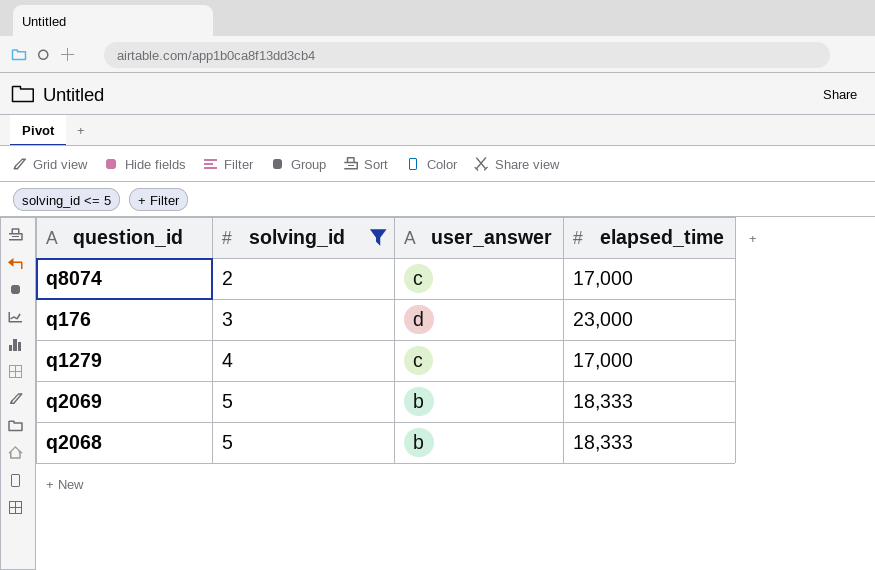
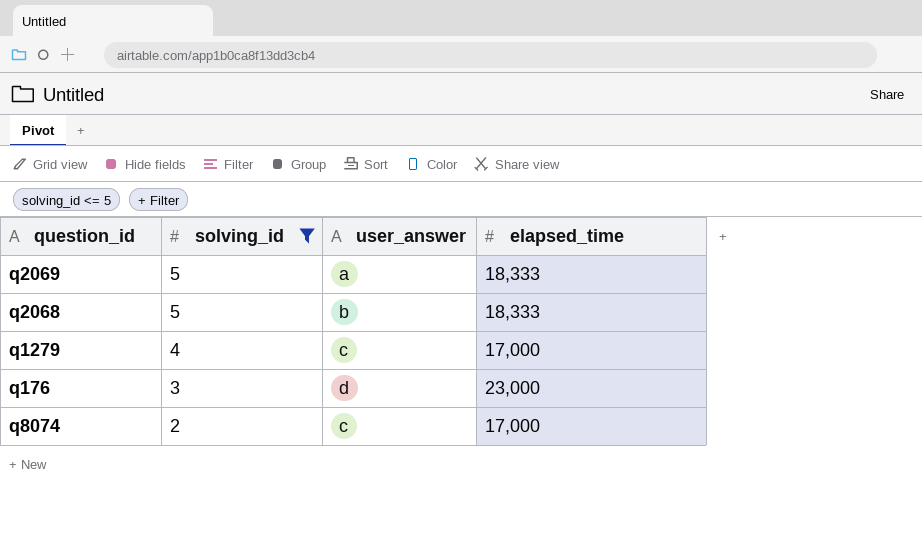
row order: solving_id ascending -> solving_id descending
q2069 | user_answer: b -> a

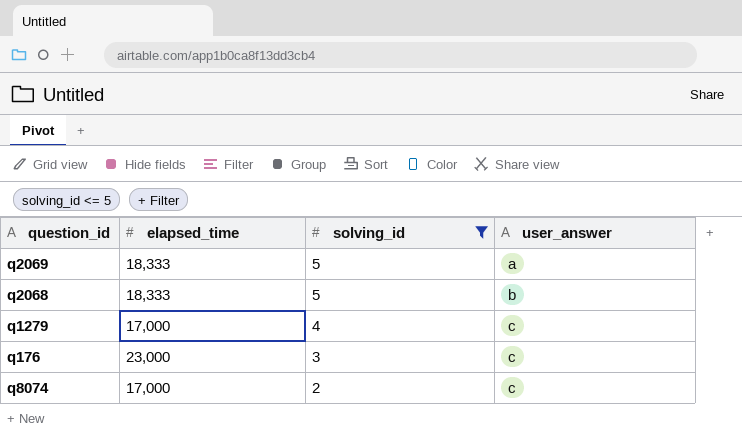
column elapsed_time | position: 4 -> 2
q176 | user_answer: d -> c

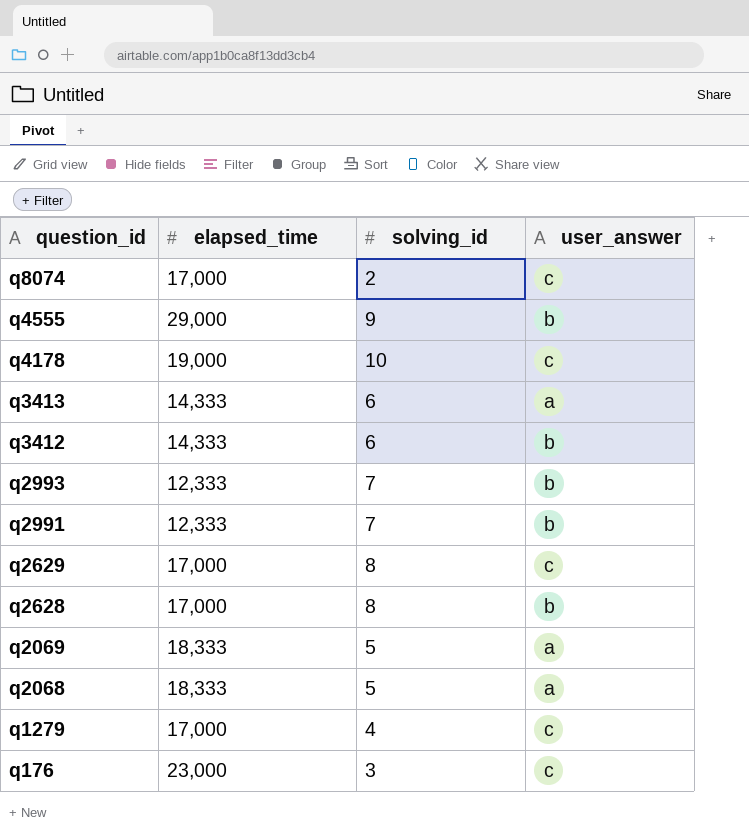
filter: solving_id <= 5 -> none
row order: solving_id descending -> question_id descending
q2068 | user_answer: b -> a

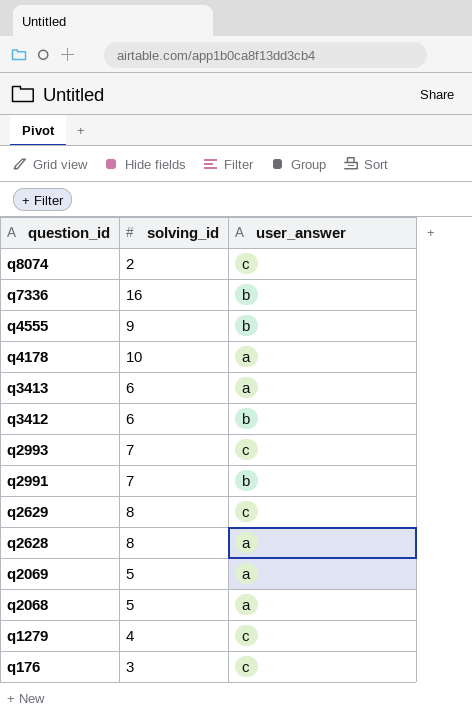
column elapsed_time | position: 2 -> none
row q7336: none -> 16 | b
q4178 | user_answer: c -> a
q2993 | user_answer: b -> c
q2628 | user_answer: b -> a

